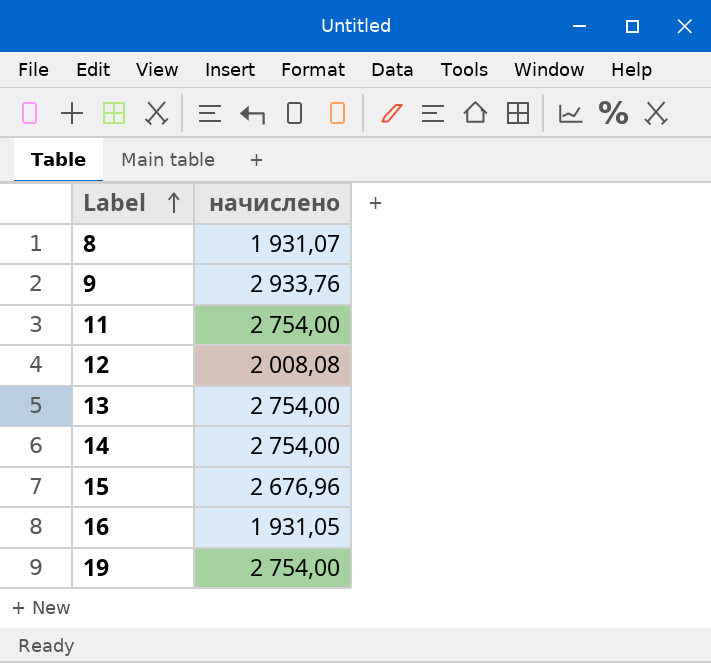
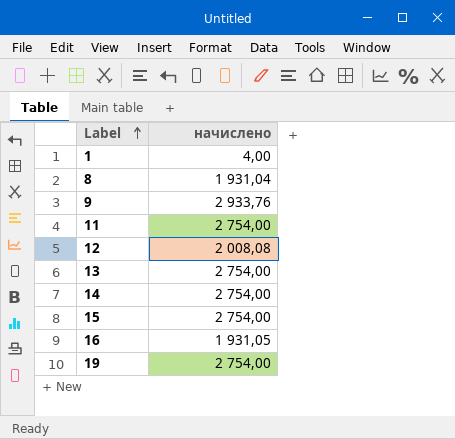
row 1: none -> 4,00
8 | начислено: 1 931,07 -> 1 931,04
15 | начислено: 2 676,96 -> 2 754,00

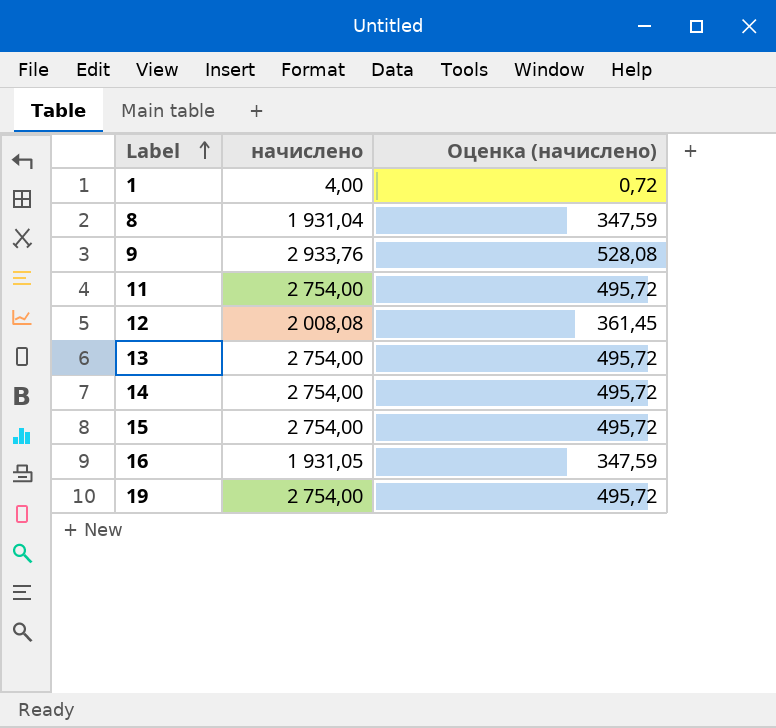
column Оценка (начислено) | formula: none -> [начислено] * 0,18

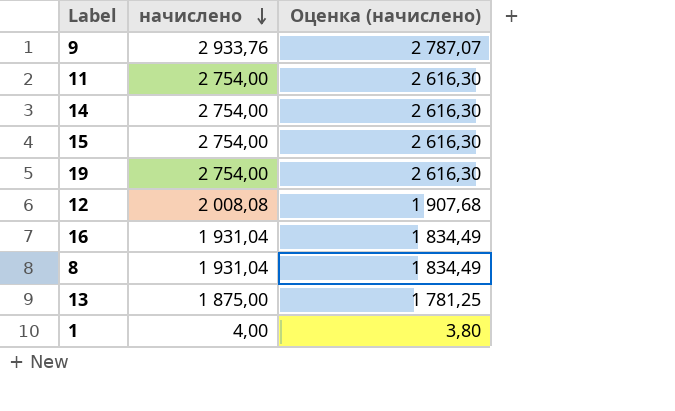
row order: Label ascending -> начислено descending
column Оценка (начислено) | formula: [начислено] * 0,18 -> [начислено] * 0,95
16 | начислено: 1 931,05 -> 1 931,04
13 | начислено: 2 754,00 -> 1 875,00

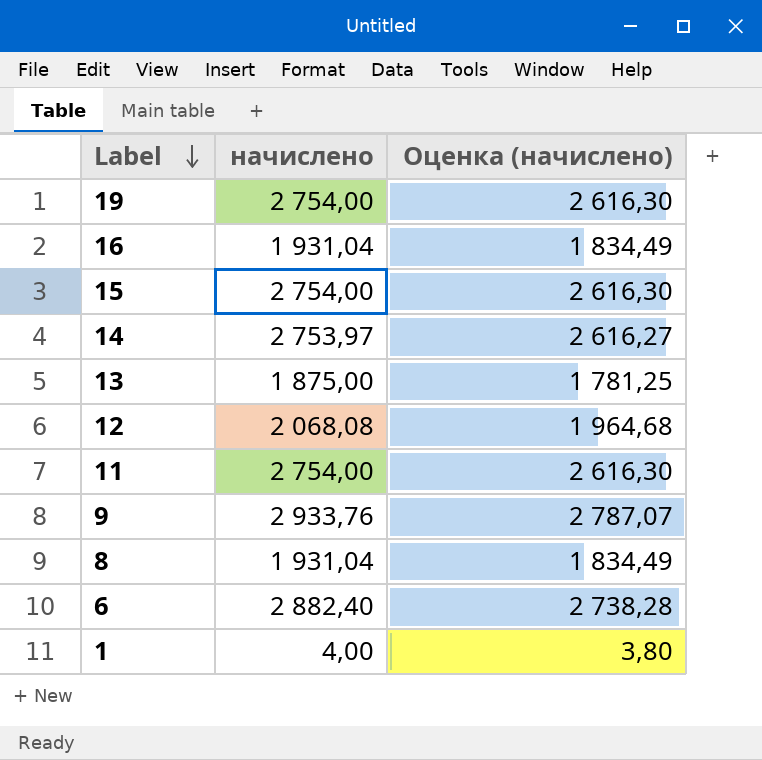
row order: начислено descending -> Label descending
14 | начислено: 2 754,00 -> 2 753,97
14 | Оценка (начислено): 2 616,30 -> 2 616,27
12 | начислено: 2 008,08 -> 2 068,08
12 | Оценка (начислено): 1 907,68 -> 1 964,68
row 6: none -> 2 882,40 | 2 738,28

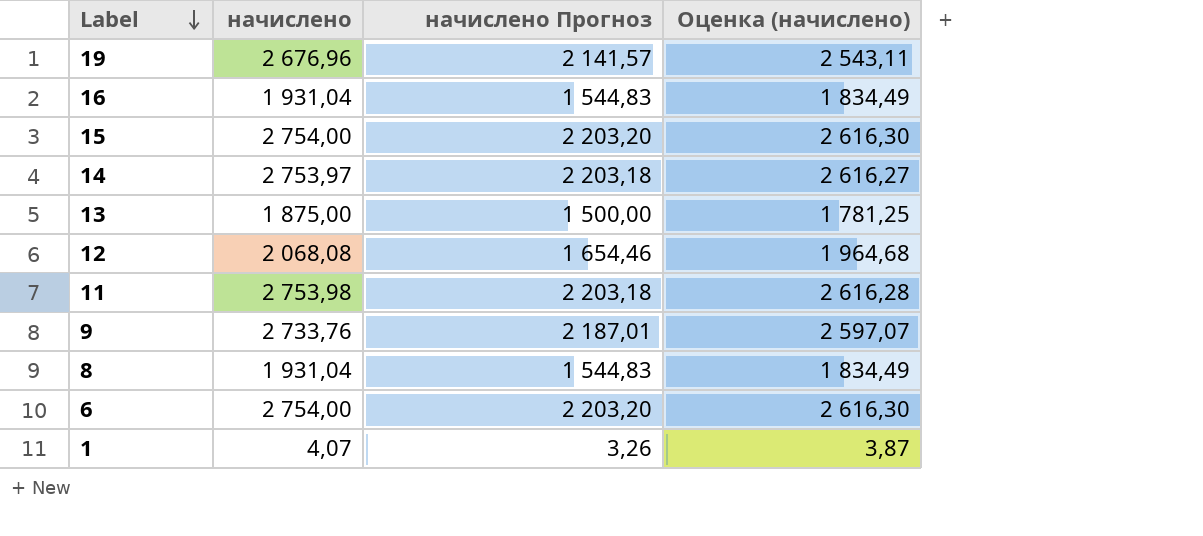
column начислено Прогноз | formula: none -> [начислено] * 0,8
19 | начислено: 2 754,00 -> 2 676,96
19 | Оценка (начислено): 2 616,30 -> 2 543,11
11 | начислено: 2 754,00 -> 2 753,98
11 | Оценка (начислено): 2 616,30 -> 2 616,28
9 | начислено: 2 933,76 -> 2 733,76
9 | Оценка (начислено): 2 787,07 -> 2 597,07
6 | начислено: 2 882,40 -> 2 754,00
6 | Оценка (начислено): 2 738,28 -> 2 616,30
1 | начислено: 4,00 -> 4,07
1 | Оценка (начислено): 3,80 -> 3,87

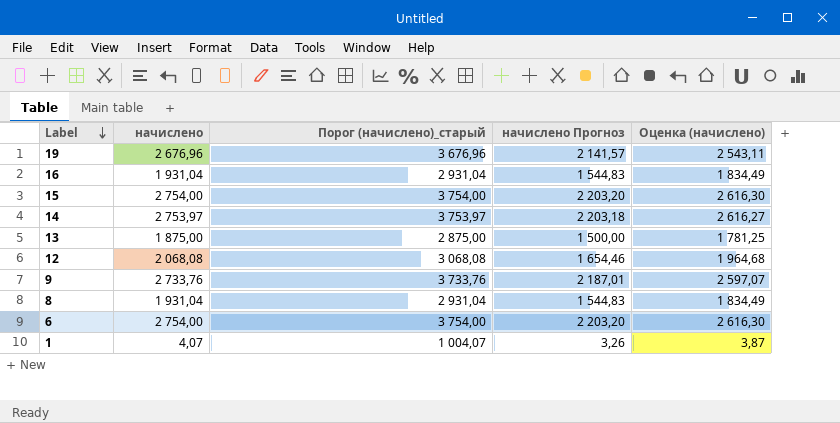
column Порог (начислено)_старый | formula: none -> [начислено] + 1000
row 11: 2 753,98 | 2 203,18 | 2 616,28 -> none

